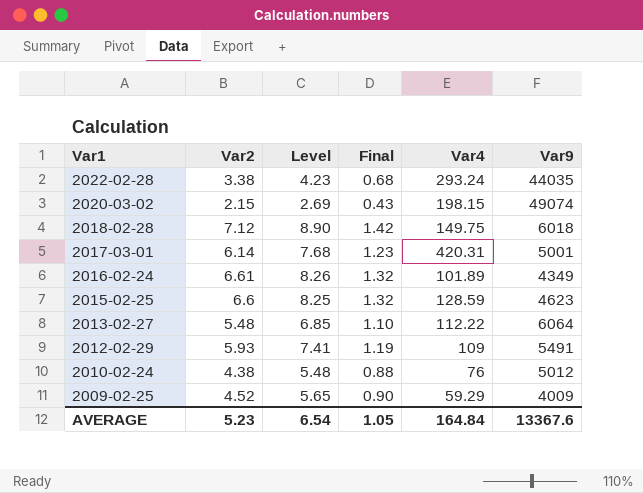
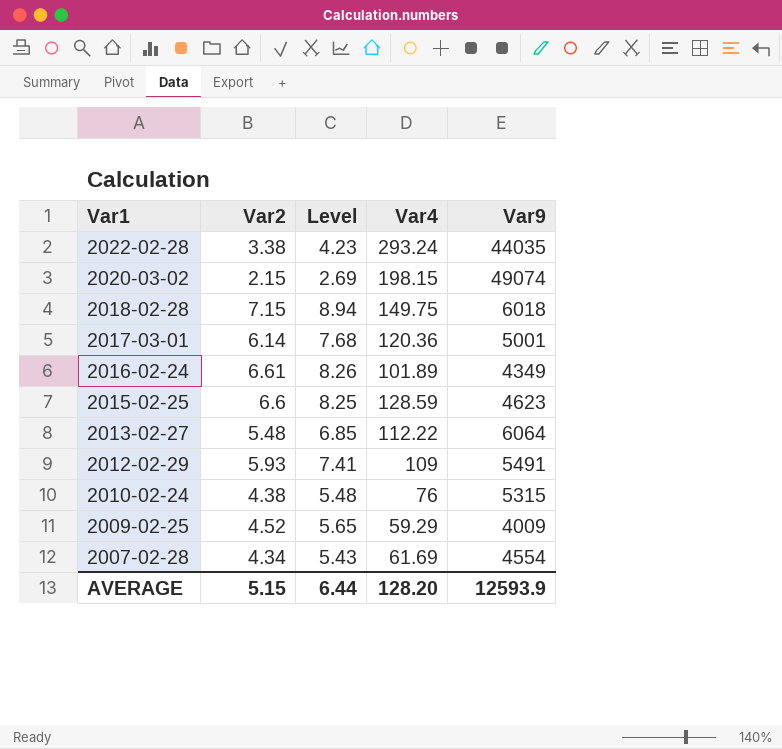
column Final | formula: [Var2] * 0.2 -> none
2018-02-28 | Var2: 7.12 -> 7.15
2018-02-28 | Level: 8.90 -> 8.94
2017-03-01 | Var4: 420.31 -> 120.36
2010-02-24 | Var9: 5012 -> 5315
row 2007-02-28: none -> 4.34 | 5.43 | 61.69 | 4554
AVERAGE | Var2: 5.23 -> 5.15
AVERAGE | Level: 6.54 -> 6.44
AVERAGE | Var4: 164.84 -> 128.20
AVERAGE | Var9: 13367.6 -> 12593.9

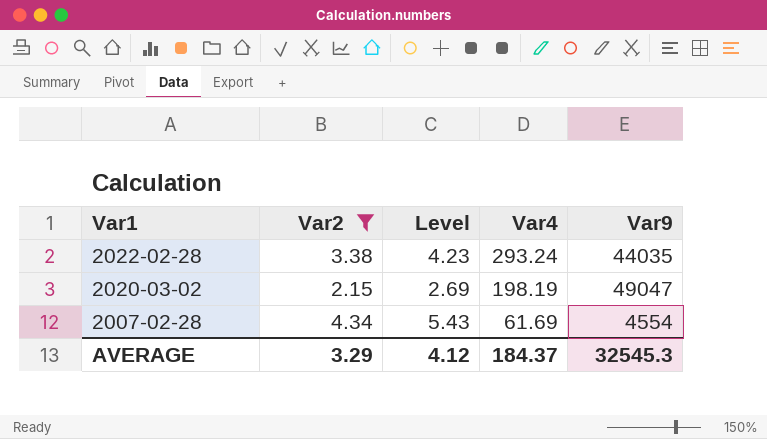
filter: none -> Var2 <= 4.34
2020-03-02 | Var4: 198.15 -> 198.19
2020-03-02 | Var9: 49074 -> 49047
AVERAGE | Var2: 5.15 -> 3.29
AVERAGE | Level: 6.44 -> 4.12
AVERAGE | Var4: 128.20 -> 184.37
AVERAGE | Var9: 12593.9 -> 32545.3

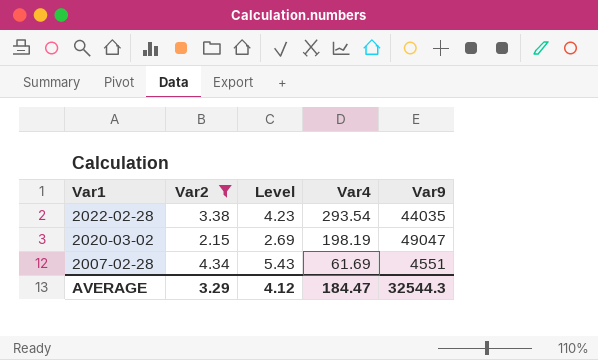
2022-02-28 | Var4: 293.24 -> 293.54
2007-02-28 | Var9: 4554 -> 4551
AVERAGE | Var4: 184.37 -> 184.47
AVERAGE | Var9: 32545.3 -> 32544.3

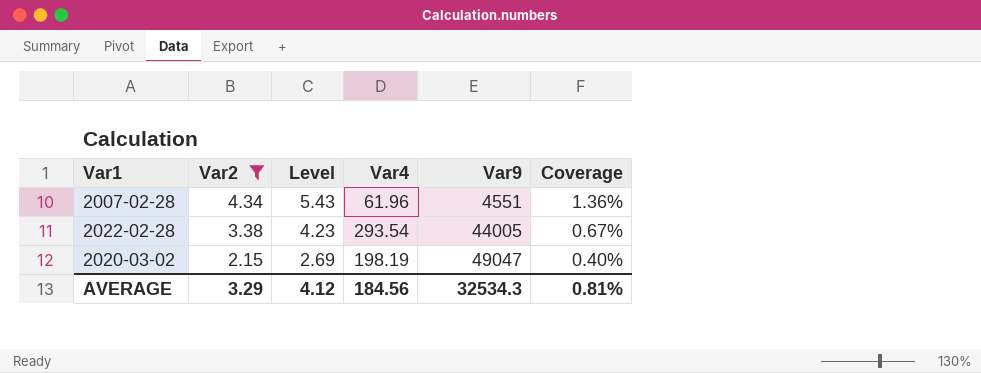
row order: Var1 descending -> Var2 descending
column Coverage | formula: none -> [Var4] / [Var9]
2007-02-28 | Var4: 61.69 -> 61.96
2022-02-28 | Var9: 44035 -> 44005
AVERAGE | Var4: 184.47 -> 184.56
AVERAGE | Var9: 32544.3 -> 32534.3

